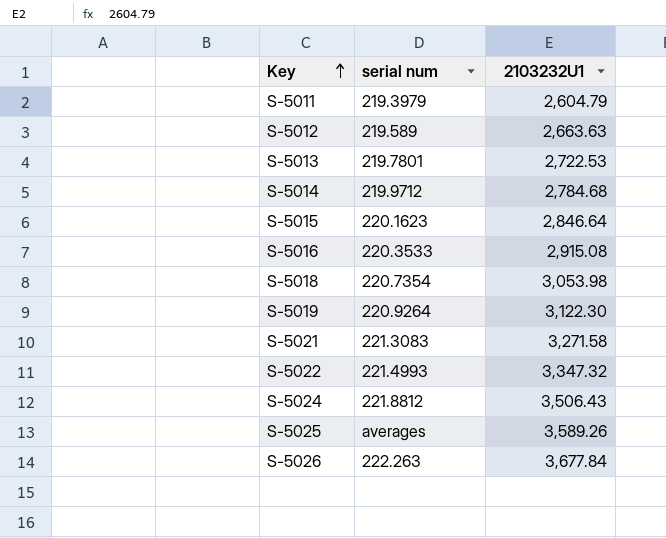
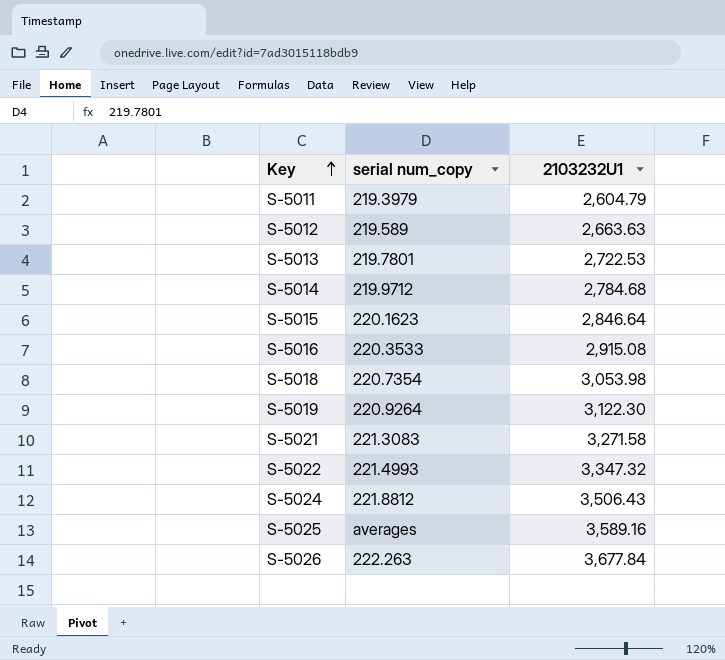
column name: serial num -> serial num_copy
S-5025 | 2103232U1: 3,589.26 -> 3,589.16

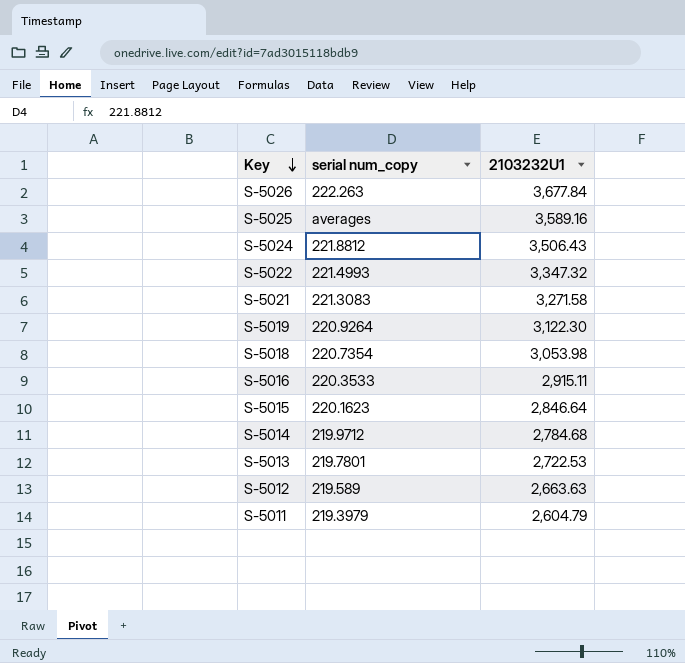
row order: Key ascending -> Key descending
S-5016 | 2103232U1: 2,915.08 -> 2,915.11

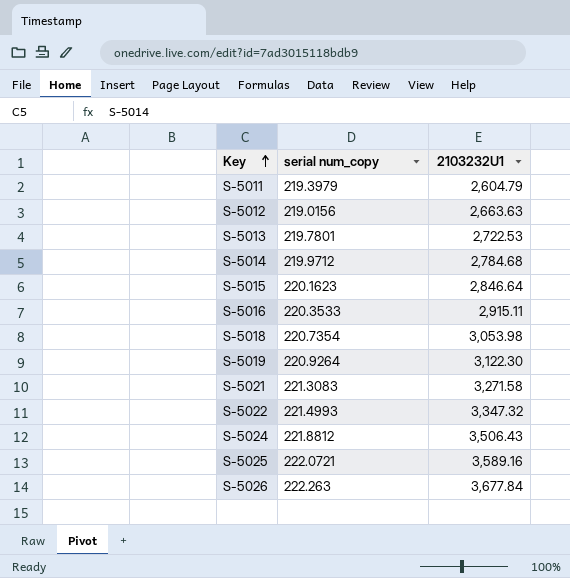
row order: Key descending -> Key ascending
S-5012 | serial num_copy: 219.589 -> 219.0156
S-5025 | serial num_copy: averages -> 222.0721

